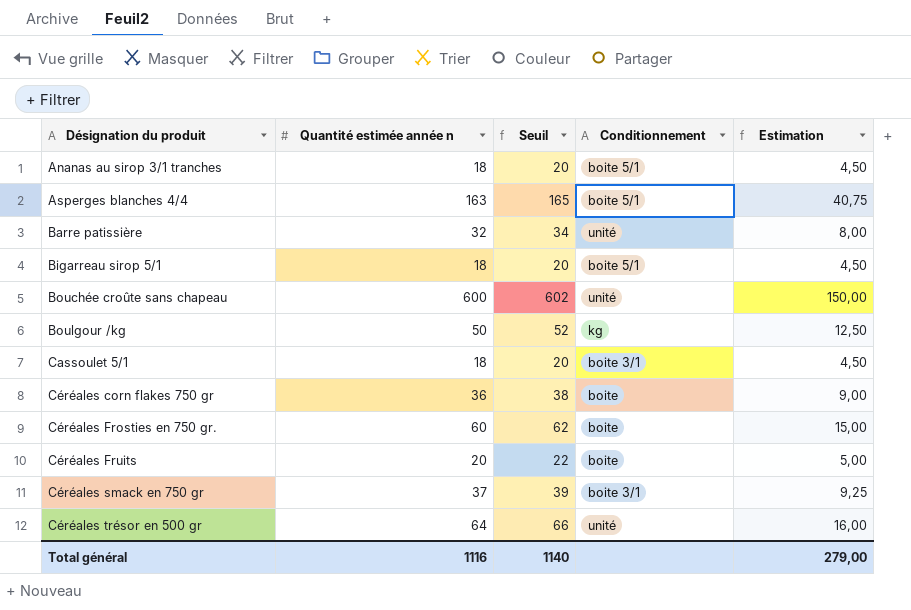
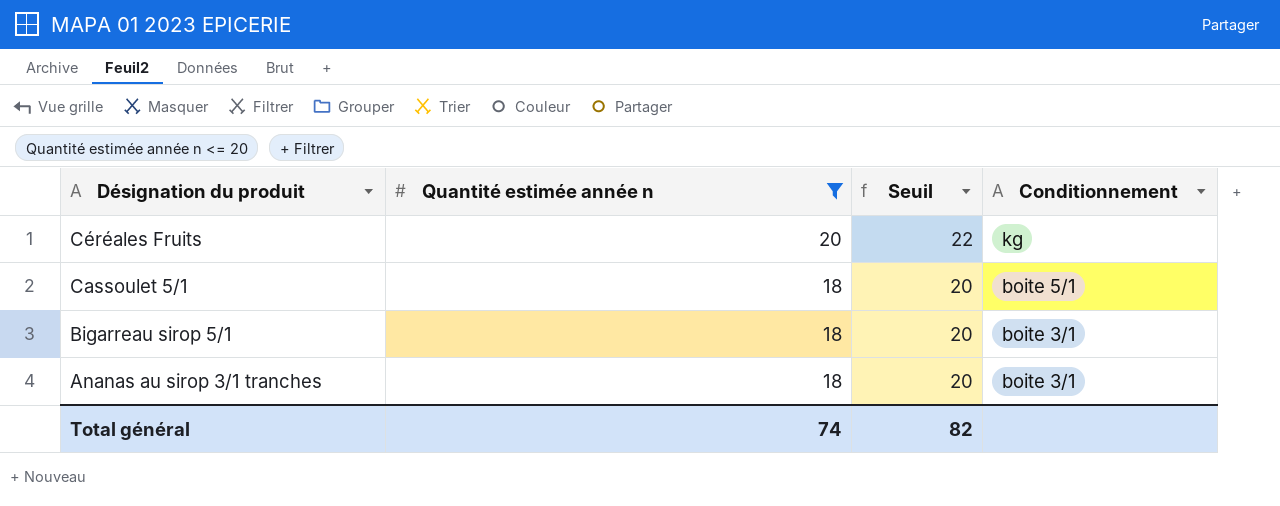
filter: none -> Quantité estimée année n <= 20
row order: Désignation du produit ascending -> Désignation du produit descending
column Estimation | formula: [Quantité estimée année n] * 0,25 -> none
Céréales Fruits | Conditionnement: boite -> kg
Cassoulet 5/1 | Conditionnement: boite 3/1 -> boite 5/1
Bigarreau sirop 5/1 | Conditionnement: boite 5/1 -> boite 3/1
Ananas au sirop 3/1 tranches | Conditionnement: boite 5/1 -> boite 3/1
Total général | Quantité estimée année n: 1116 -> 74
Total général | Seuil: 1140 -> 82

